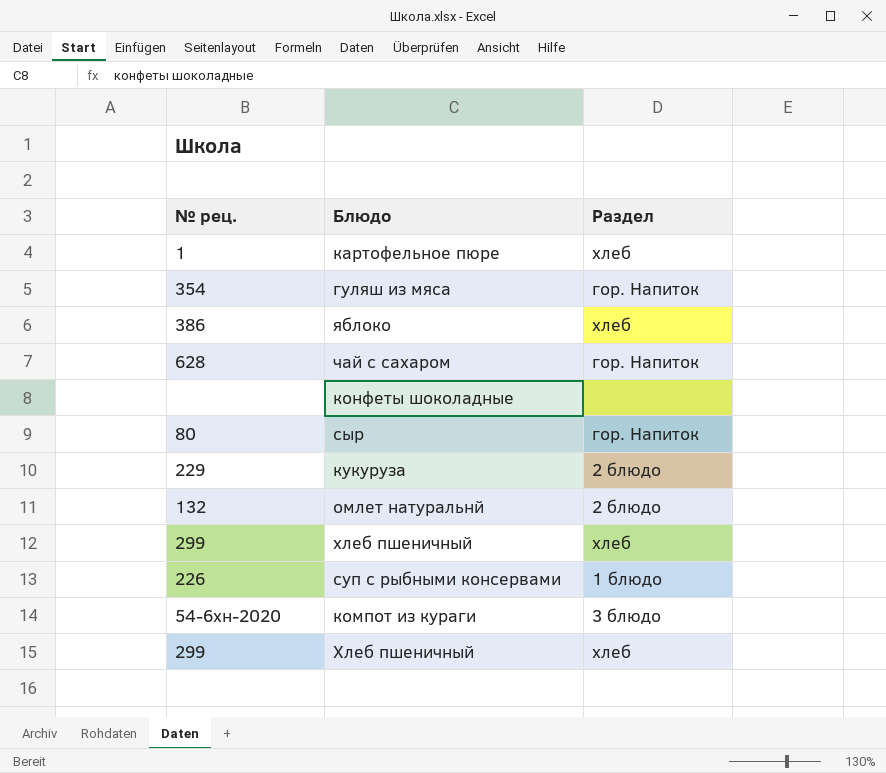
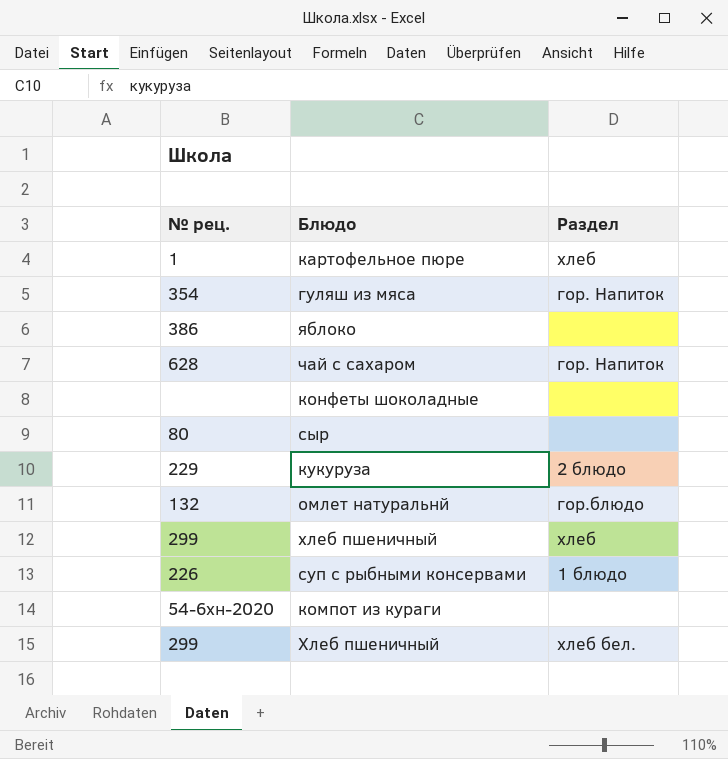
яблоко | Раздел: хлеб -> none
сыр | Раздел: гор. Напиток -> none
омлет натуральнй | Раздел: 2 блюдо -> гор.блюдо
компот из кураги | Раздел: 3 блюдо -> none
Хлеб пшеничный | Раздел: хлеб -> хлеб бел.

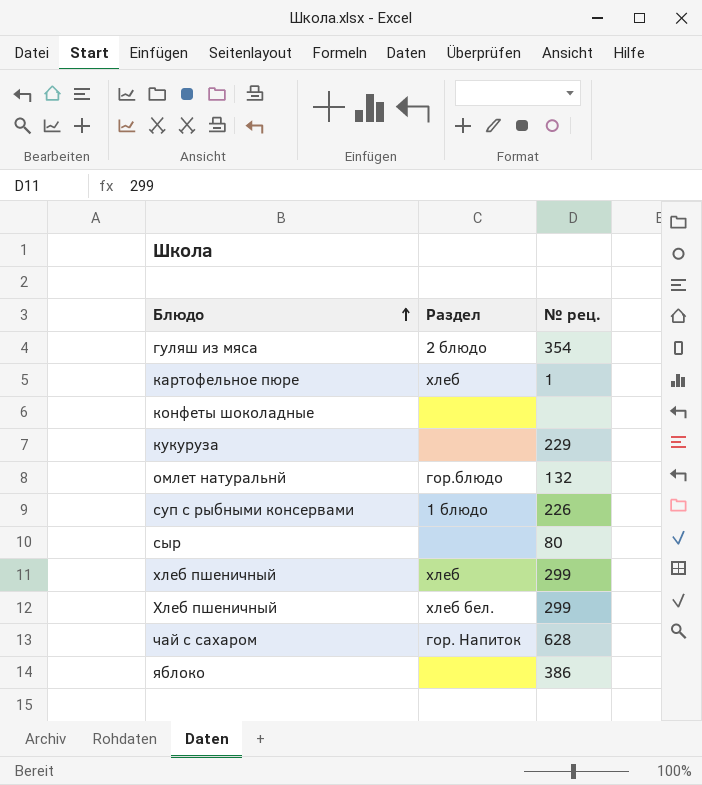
row order: none -> Блюдо ascending
column № рец. | position: 1 -> 3
row компот из кураги: 54-6хн-2020 | none -> none
гуляш из мяса | Раздел: гор. Напиток -> 2 блюдо
кукуруза | Раздел: 2 блюдо -> none

